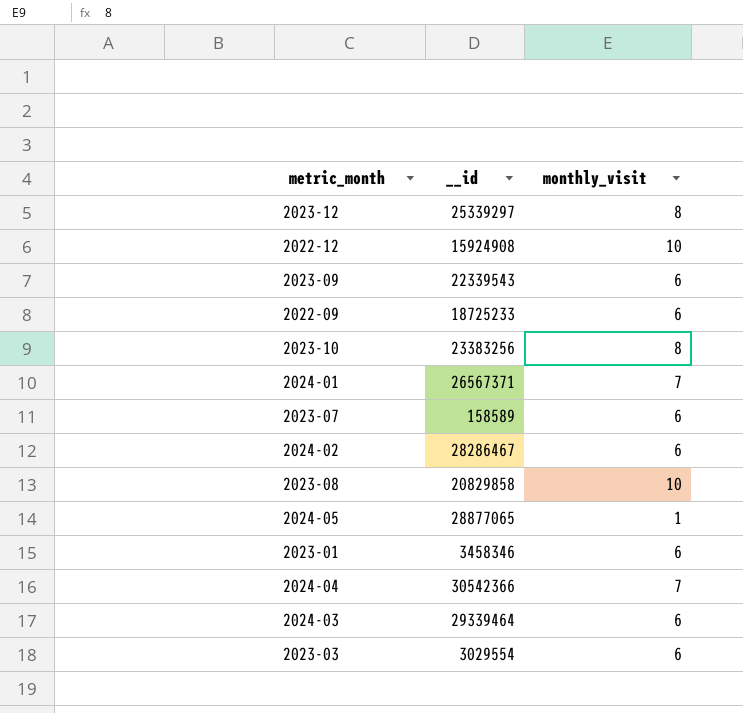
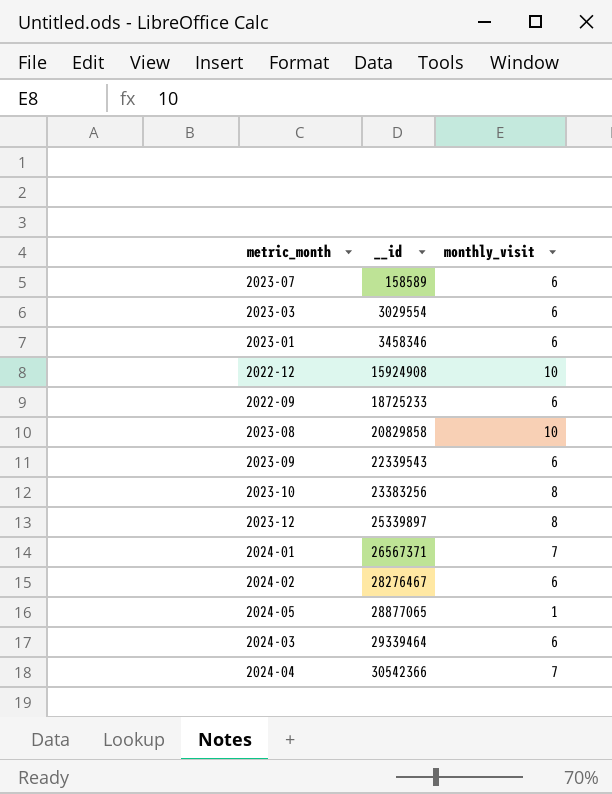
row order: none -> __id ascending
2023-12 | __id: 25339297 -> 25339897
2024-02 | __id: 28286467 -> 28276467

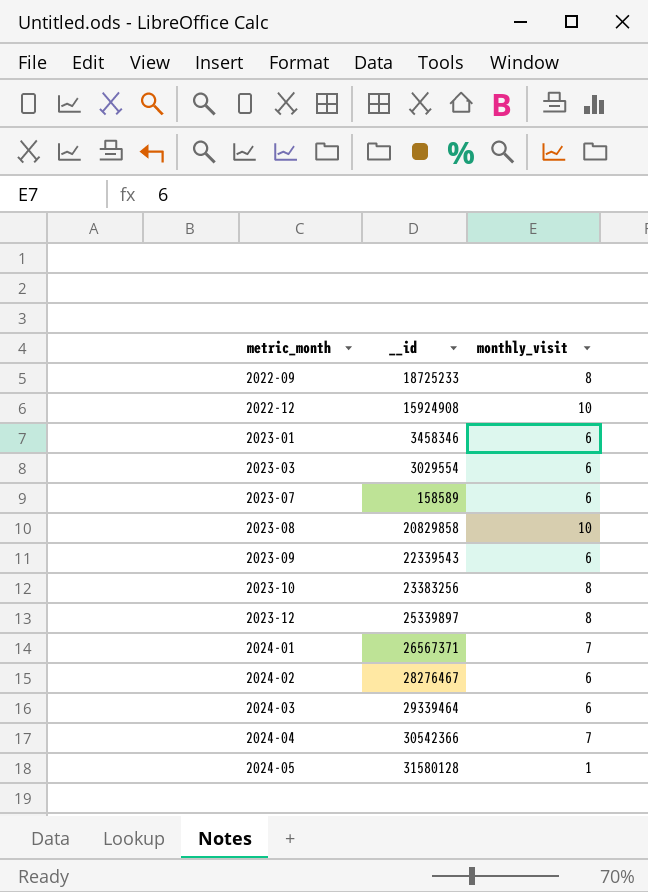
row order: __id ascending -> metric_month ascending
2022-09 | monthly_visit: 6 -> 8
2024-05 | __id: 28877065 -> 31580128

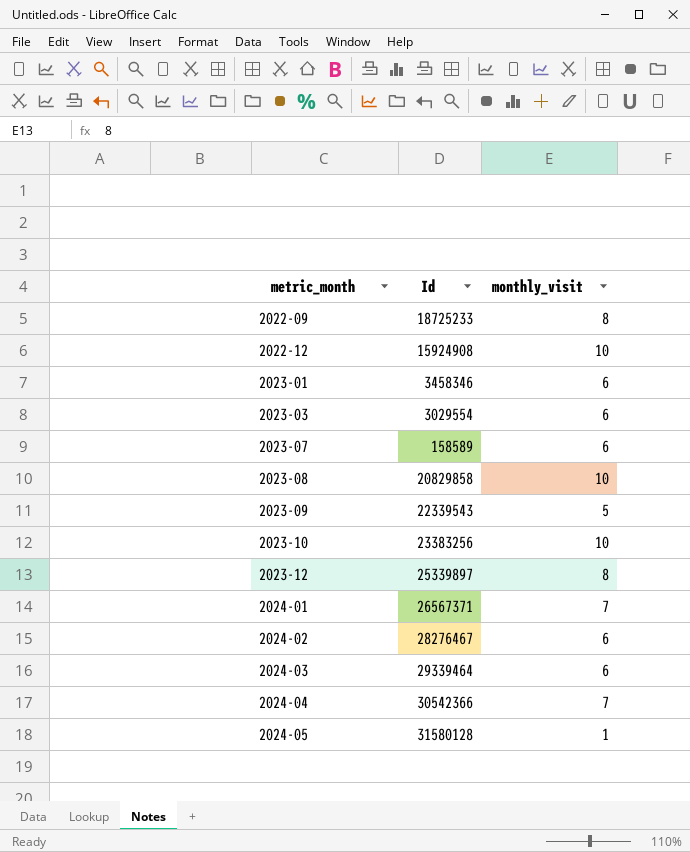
column name: __id -> Id
2023-09 | monthly_visit: 6 -> 5
2023-10 | monthly_visit: 8 -> 10

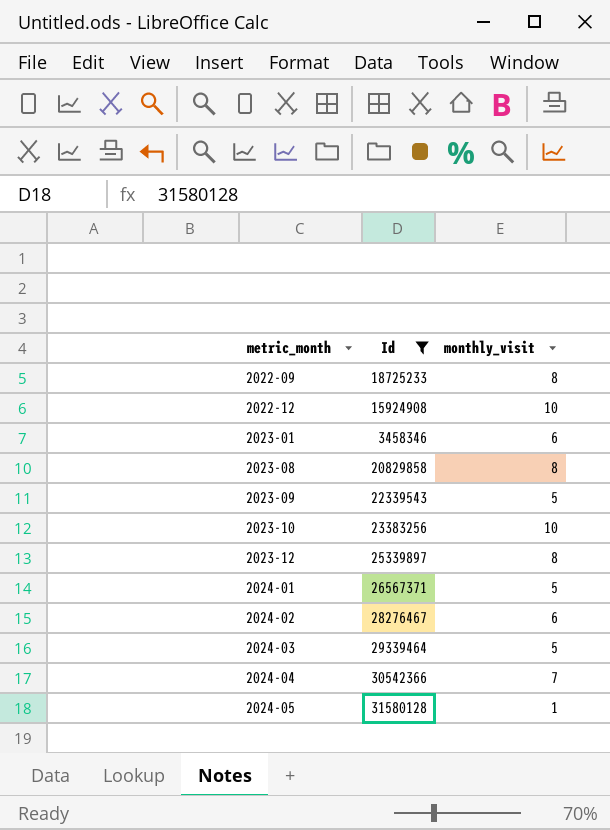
filter: none -> Id >= 3458346
2023-08 | monthly_visit: 10 -> 8
2024-01 | monthly_visit: 7 -> 5
2024-03 | monthly_visit: 6 -> 5

